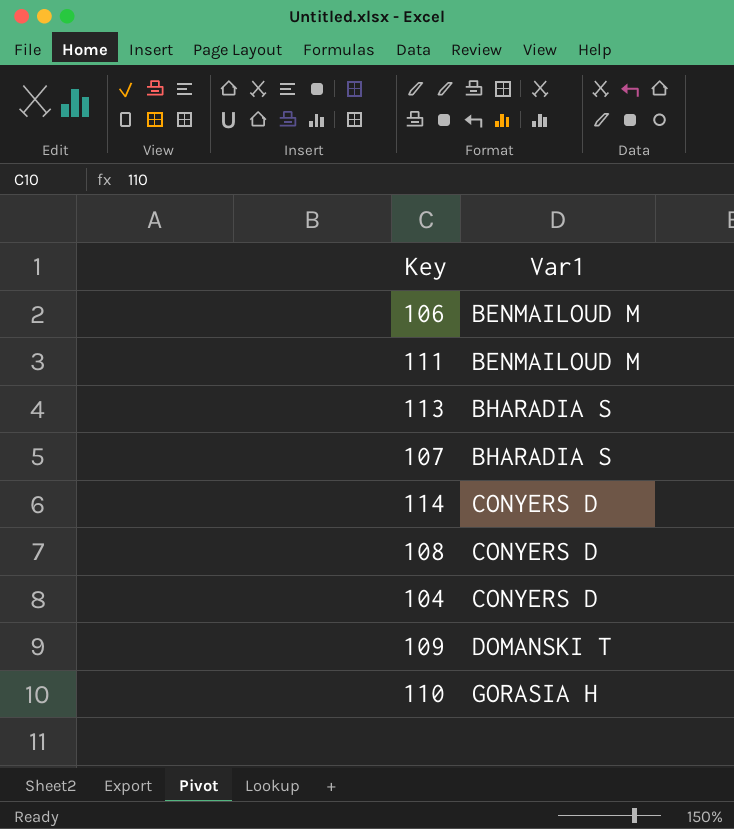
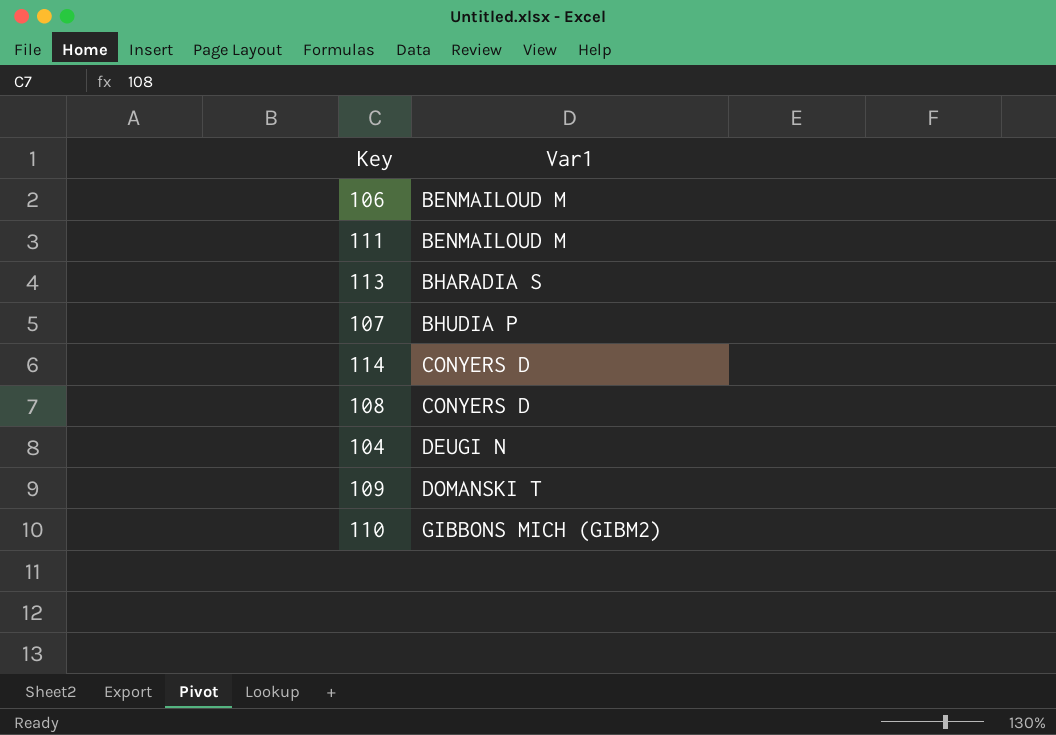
107 | Var1: BHARADIA S -> BHUDIA P
104 | Var1: CONYERS D -> DEUGI N
110 | Var1: GORASIA H -> GIBBONS MICH (GIBM2)

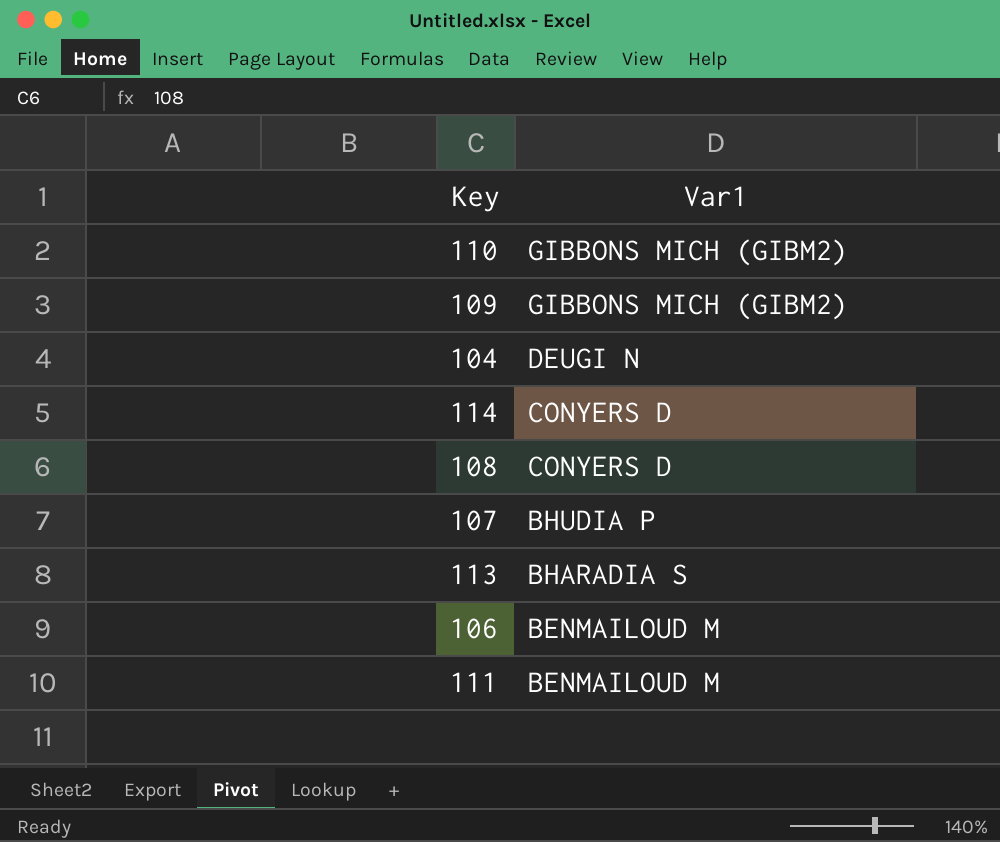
row order: Var1 ascending -> Var1 descending
109 | Var1: DOMANSKI T -> GIBBONS MICH (GIBM2)

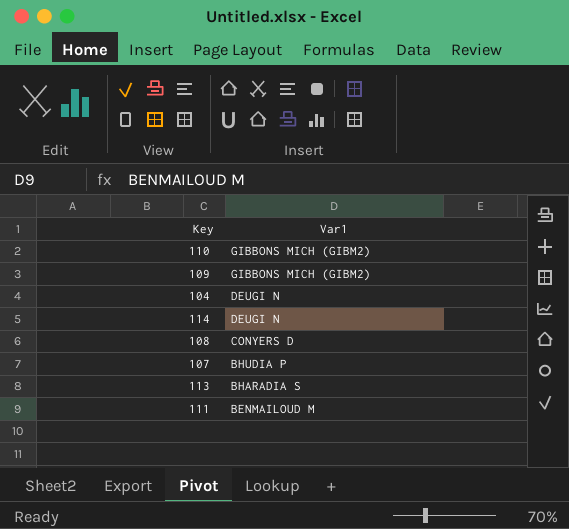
row 106: BENMAILOUD M -> none
114 | Var1: CONYERS D -> DEUGI N

